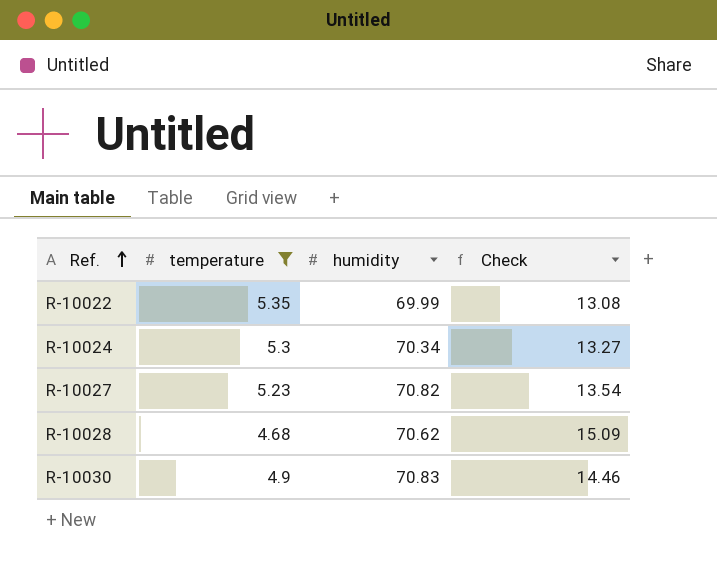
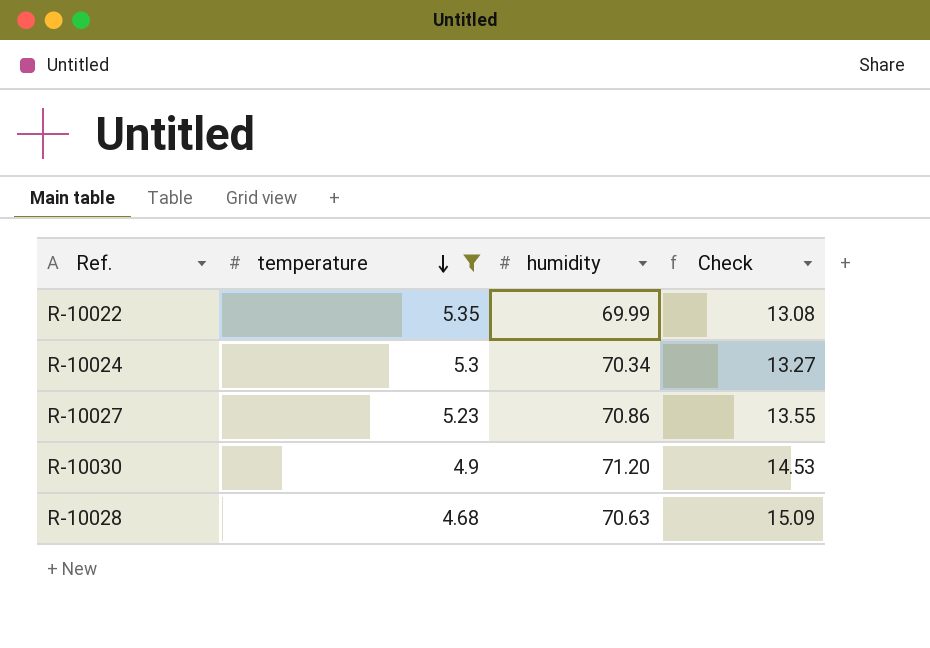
row order: Ref. ascending -> temperature descending
R-10027 | humidity: 70.82 -> 70.86
R-10027 | Check: 13.54 -> 13.55
R-10030 | humidity: 70.83 -> 71.20
R-10030 | Check: 14.46 -> 14.53
R-10028 | humidity: 70.62 -> 70.63

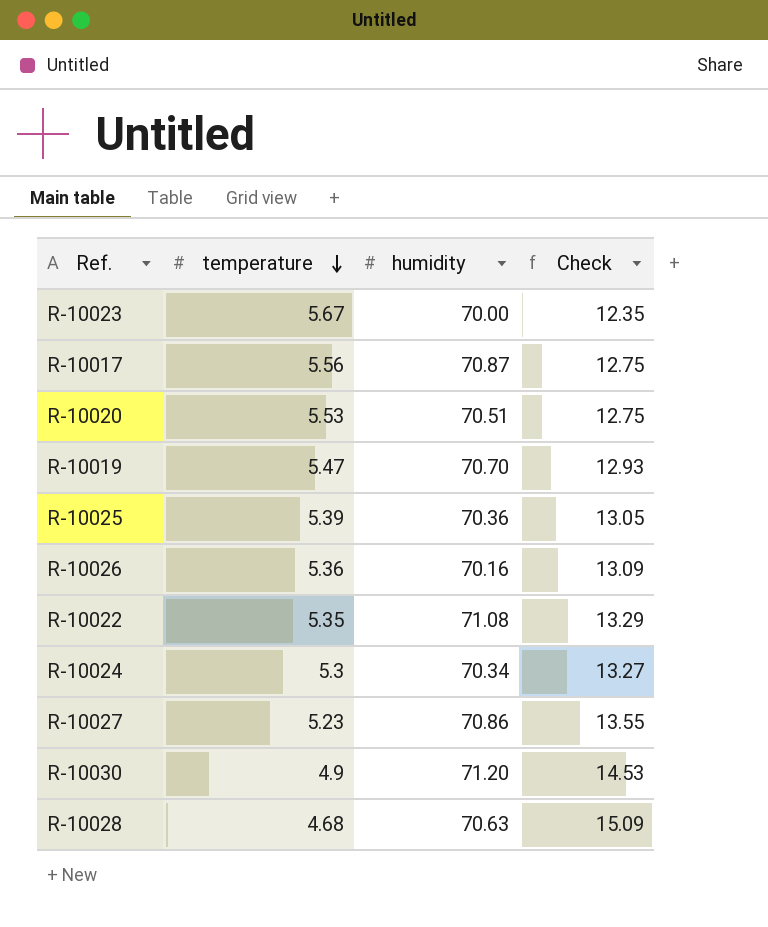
filter: temperature <= 5.35 -> none
R-10022 | humidity: 69.99 -> 71.08
R-10022 | Check: 13.08 -> 13.29

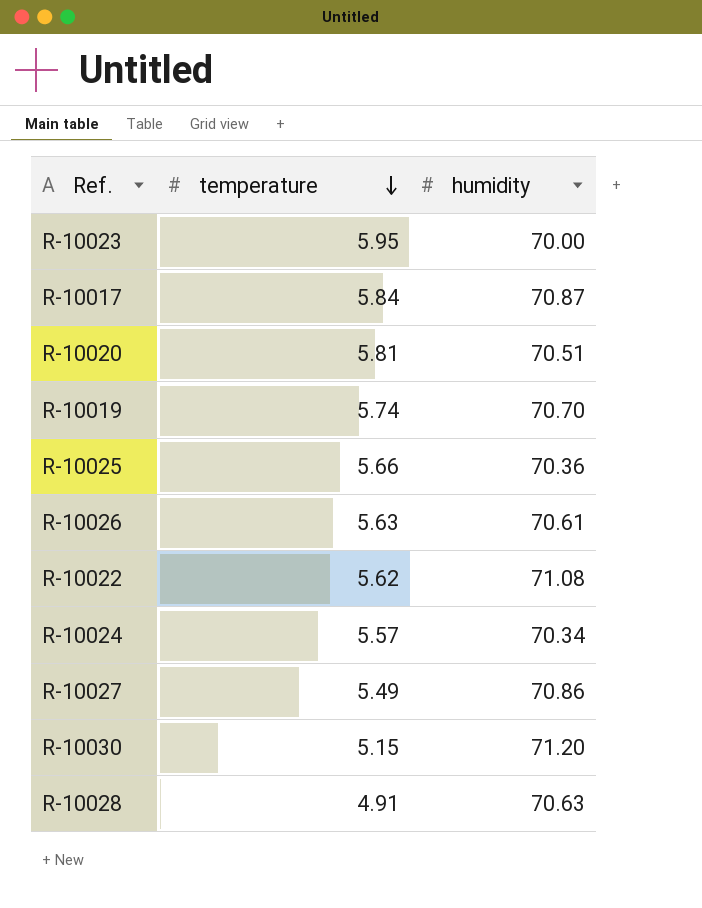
column Check | formula: [humidity] / [temperature] -> none
R-10023 | temperature: 5.67 -> 5.95
R-10017 | temperature: 5.56 -> 5.84
R-10020 | temperature: 5.53 -> 5.81
R-10019 | temperature: 5.47 -> 5.74
R-10025 | temperature: 5.39 -> 5.66
R-10026 | temperature: 5.36 -> 5.63
R-10026 | humidity: 70.16 -> 70.61
R-10022 | temperature: 5.35 -> 5.62
R-10024 | temperature: 5.3 -> 5.57
R-10027 | temperature: 5.23 -> 5.49
R-10030 | temperature: 4.9 -> 5.15
R-10028 | temperature: 4.68 -> 4.91

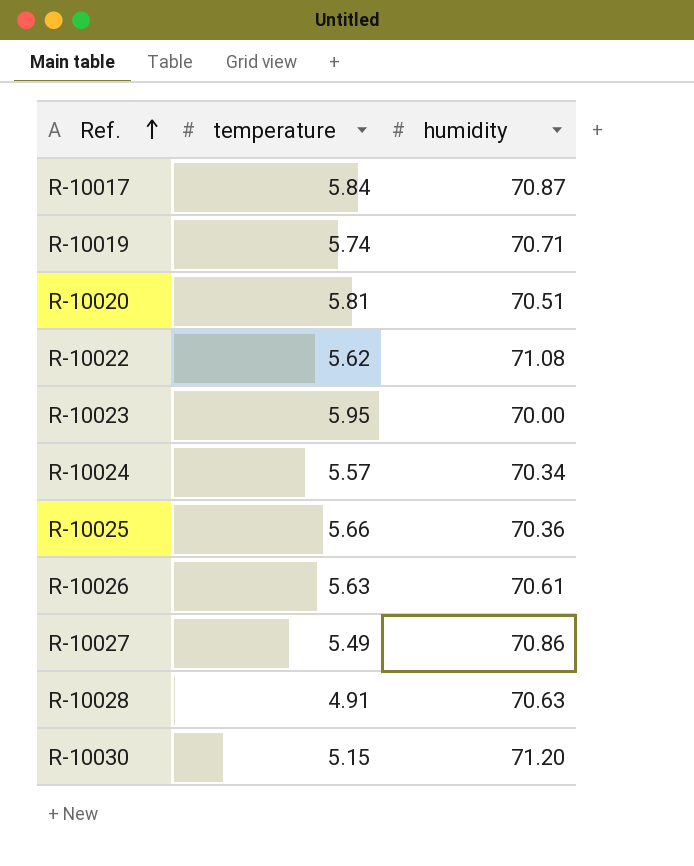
row order: temperature descending -> Ref. ascending
R-10019 | humidity: 70.70 -> 70.71

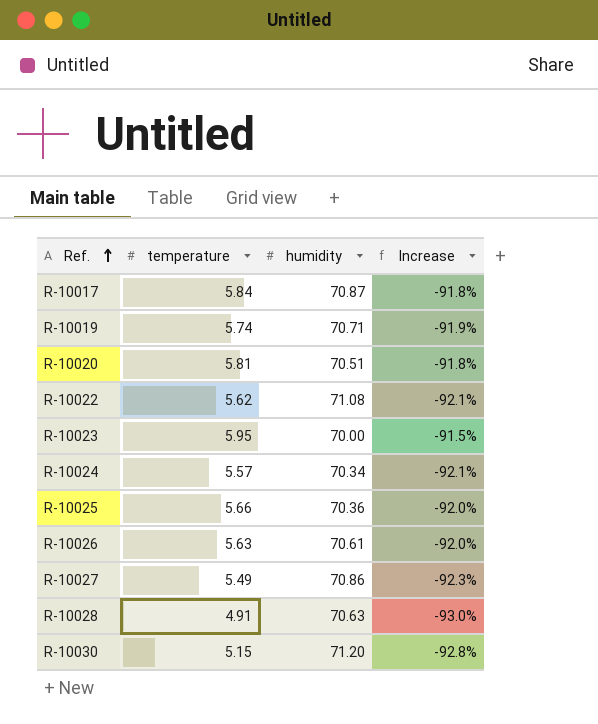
column Increase | formula: none -> ([temperature] - [humidity]) / [humidity]

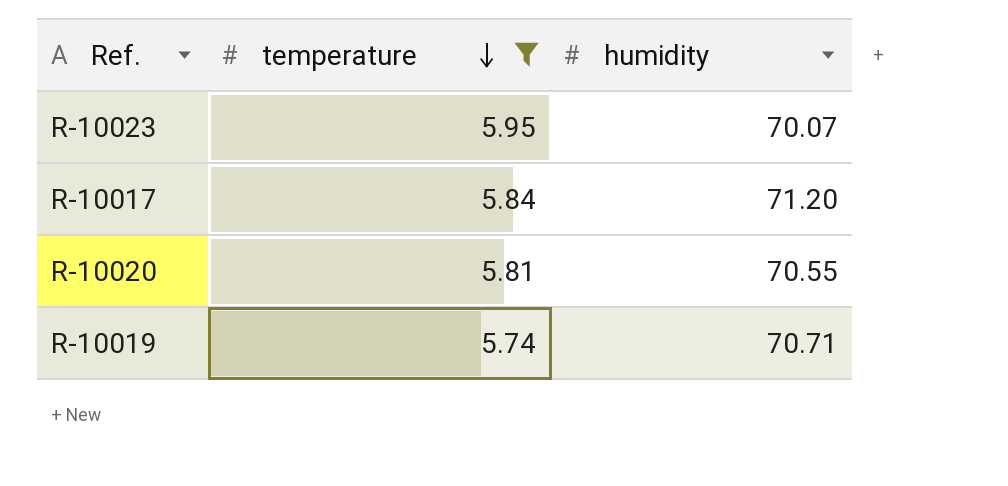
filter: none -> temperature >= 5.74
row order: Ref. ascending -> temperature descending
column Increase | formula: ([temperature] - [humidity]) / [humidity] -> none
R-10023 | humidity: 70.00 -> 70.07
R-10017 | humidity: 70.87 -> 71.20
R-10020 | humidity: 70.51 -> 70.55

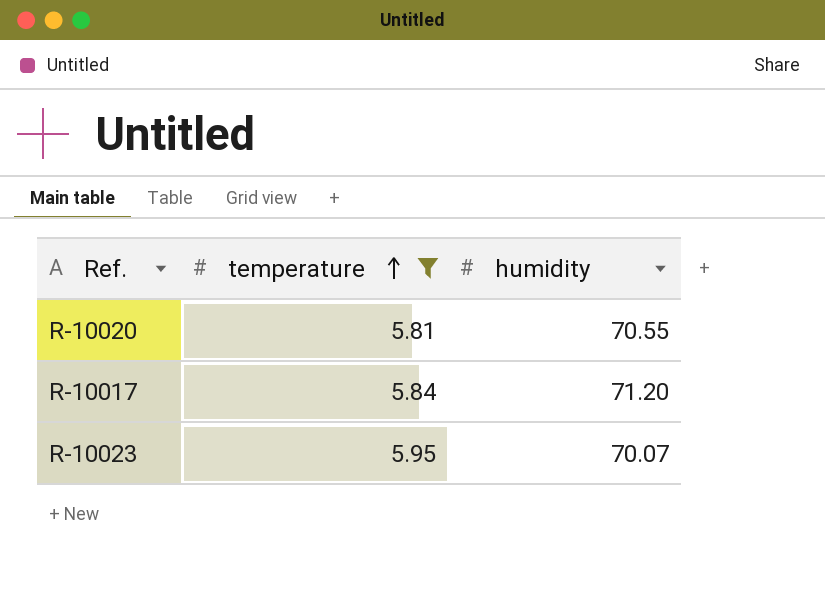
row order: temperature descending -> temperature ascending
row R-10019: 5.74 | 70.71 -> none

